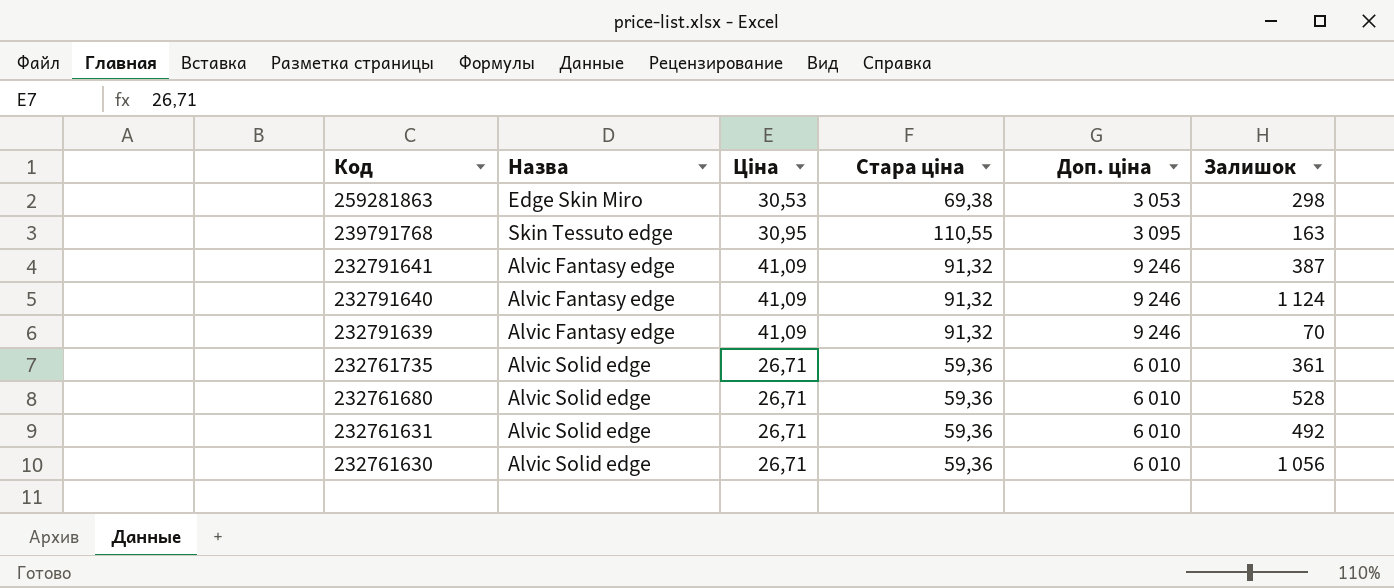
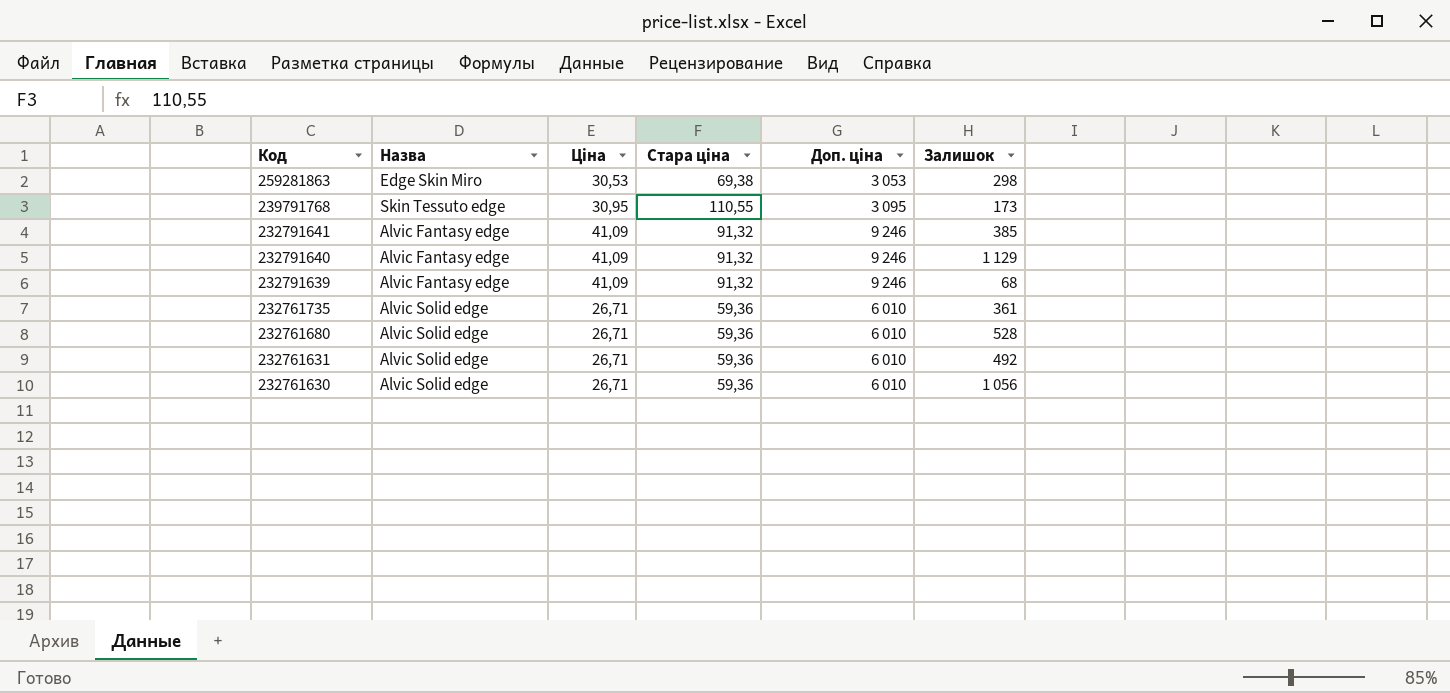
239791768 | Залишок: 163 -> 173
232791641 | Залишок: 387 -> 385
232791640 | Залишок: 1 124 -> 1 129
232791639 | Залишок: 70 -> 68

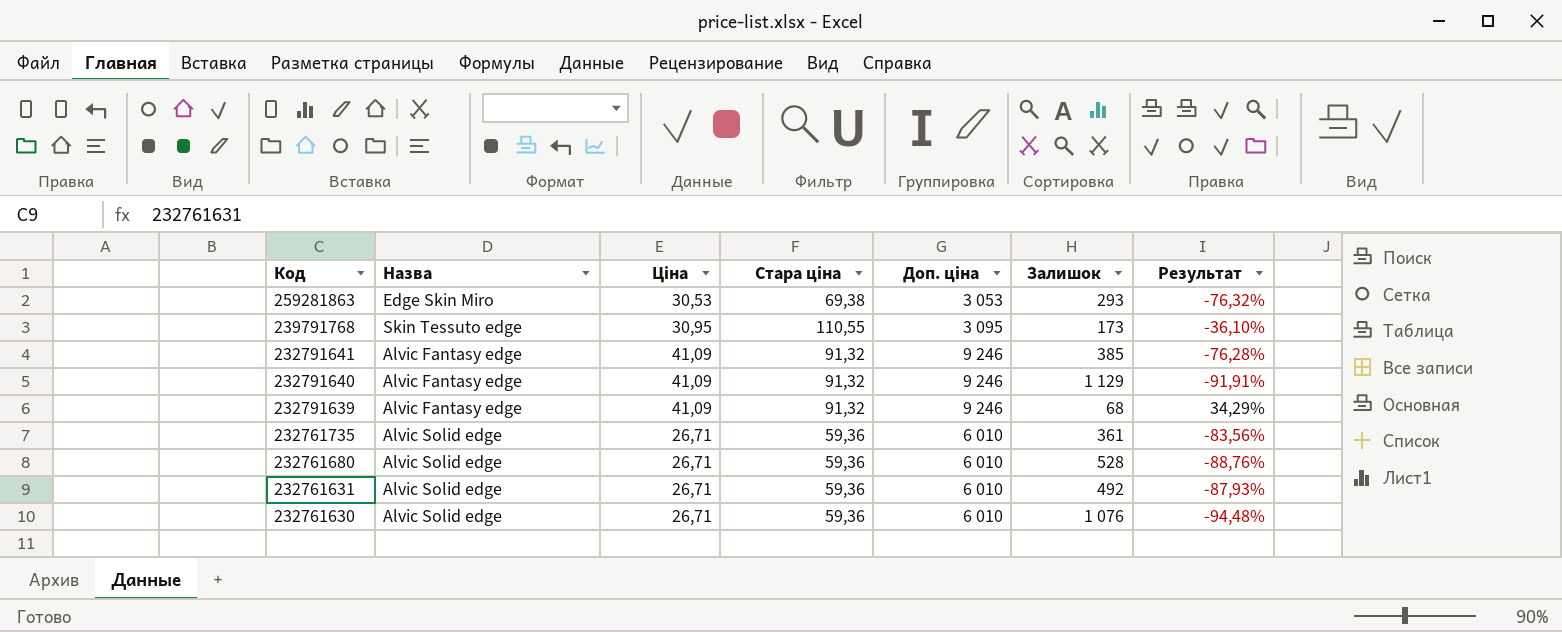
column Результат | formula: none -> ([Стара ціна] - [Залишок]) / [Залишок]
259281863 | Залишок: 298 -> 293
232761630 | Залишок: 1 056 -> 1 076

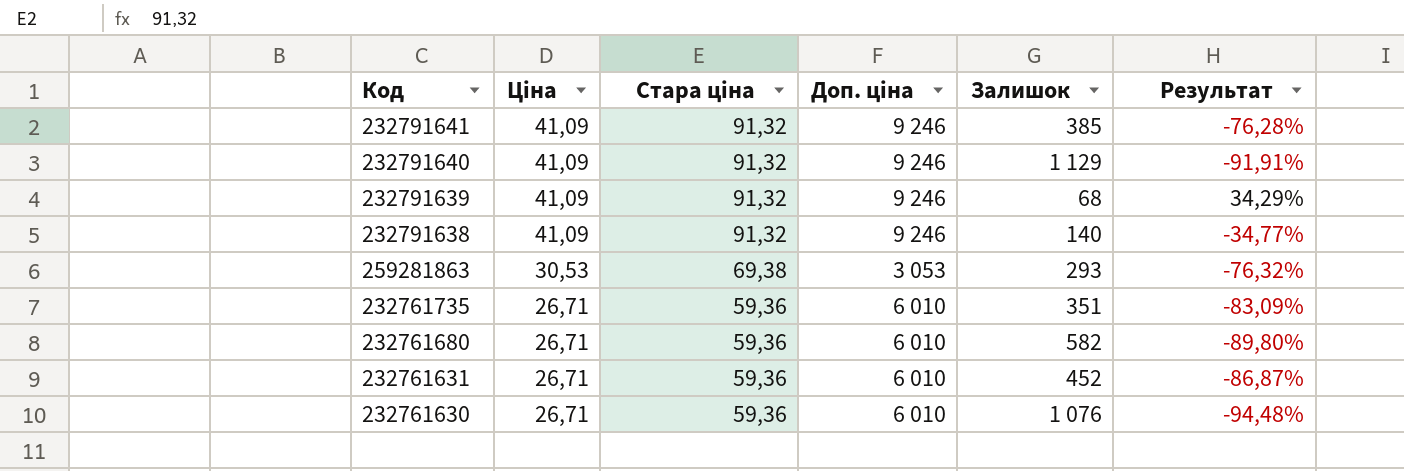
row order: Код descending -> Ціна descending
column Назва | position: 2 -> none
row 239791768: Skin Tessuto edge | 30,95 | 110,55 | 3 095 | 173 | -36,10% -> none
row 232791638: none -> 41,09 | 91,32 | 9 246 | 140 | -34,77%
232761735 | Залишок: 361 -> 351
232761735 | Результат: -83,56% -> -83,09%
232761680 | Залишок: 528 -> 582
232761680 | Результат: -88,76% -> -89,80%
232761631 | Залишок: 492 -> 452
232761631 | Результат: -87,93% -> -86,87%

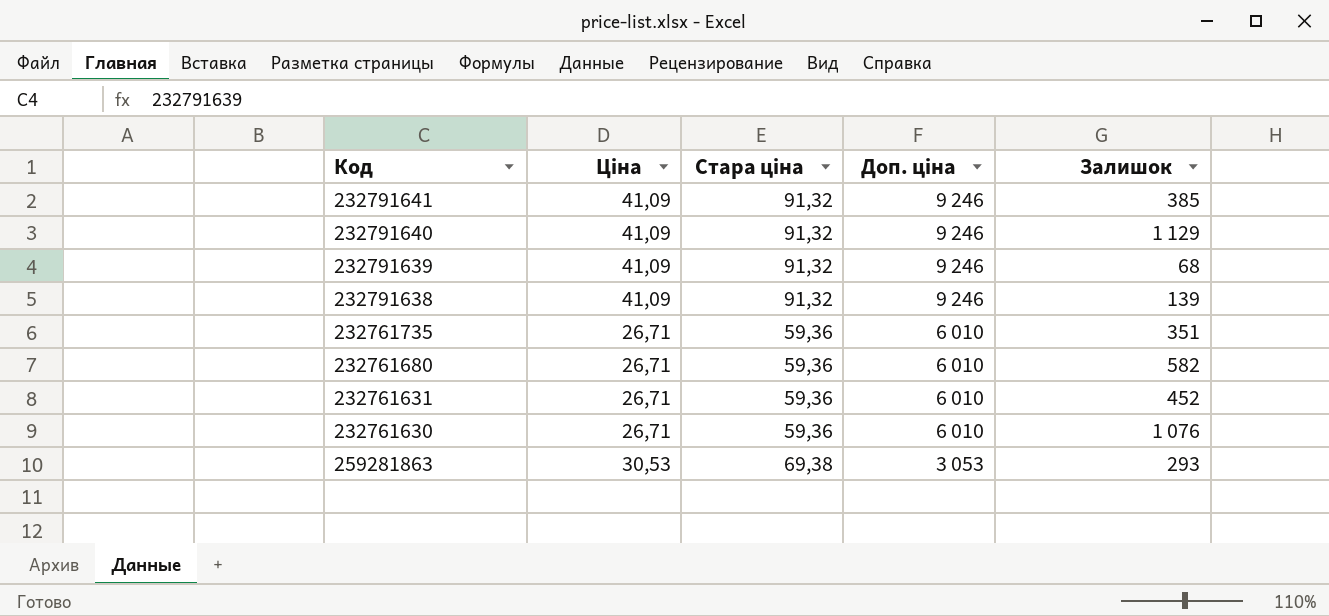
row order: Ціна descending -> Доп. ціна descending
column Результат | formula: ([Стара ціна] - [Залишок]) / [Залишок] -> none
232791638 | Залишок: 140 -> 139

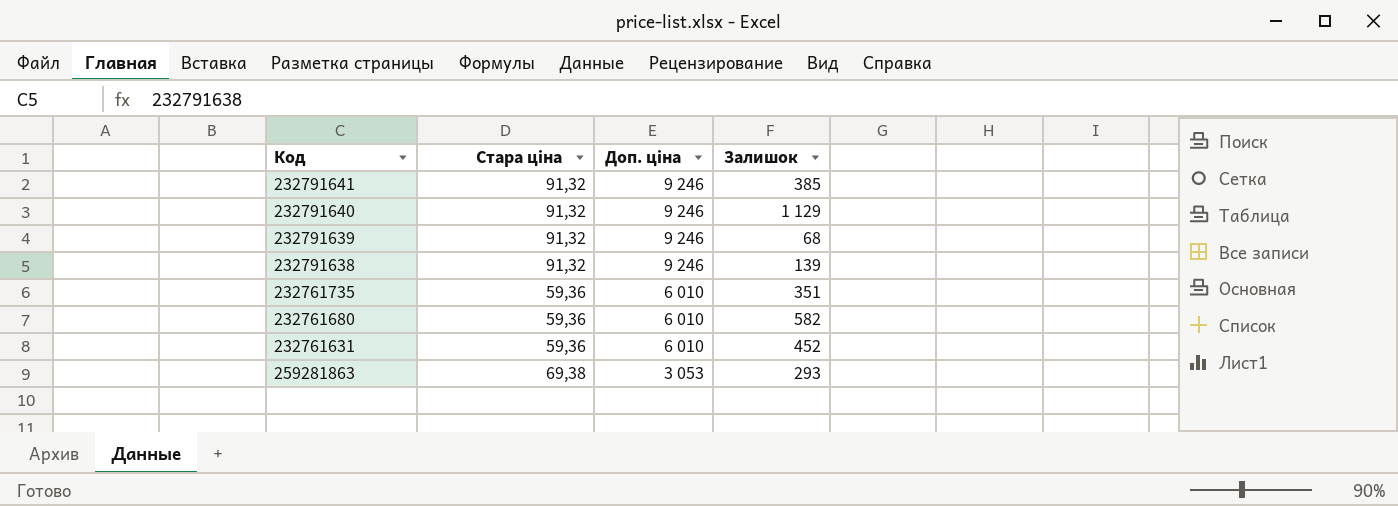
column Ціна | position: 2 -> none
row 232761630: 26,71 | 59,36 | 6 010 | 1 076 -> none

